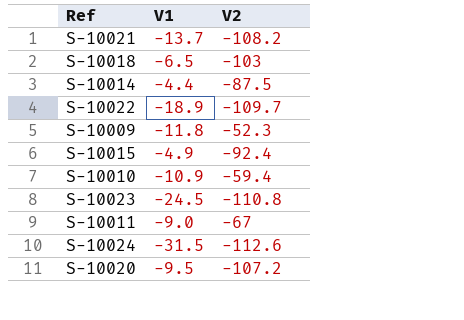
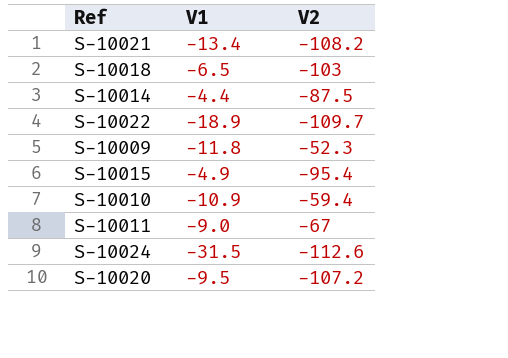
row S-10023: -24.5 | -110.8 -> none
S-10021 | V1: -13.7 -> -13.4
S-10015 | V2: -92.4 -> -95.4

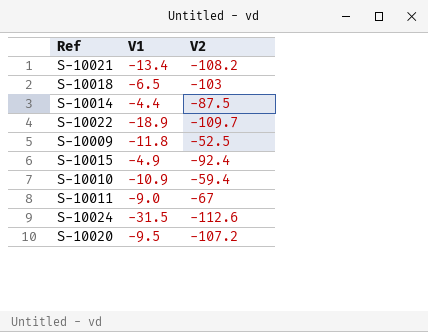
S-10009 | V2: -52.3 -> -52.5
S-10015 | V2: -95.4 -> -92.4

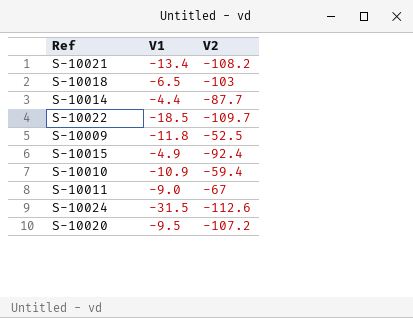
S-10014 | V2: -87.5 -> -87.7
S-10022 | V1: -18.9 -> -18.5

